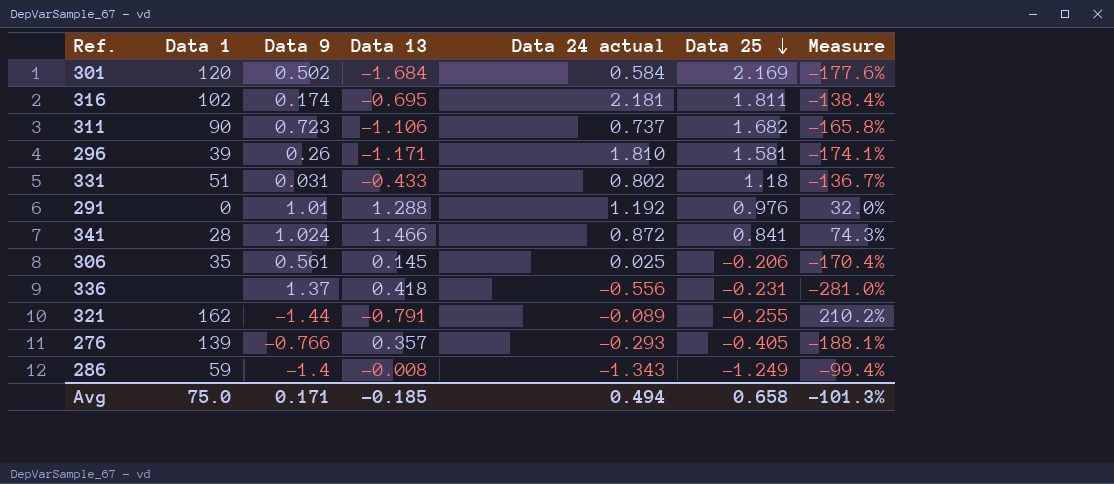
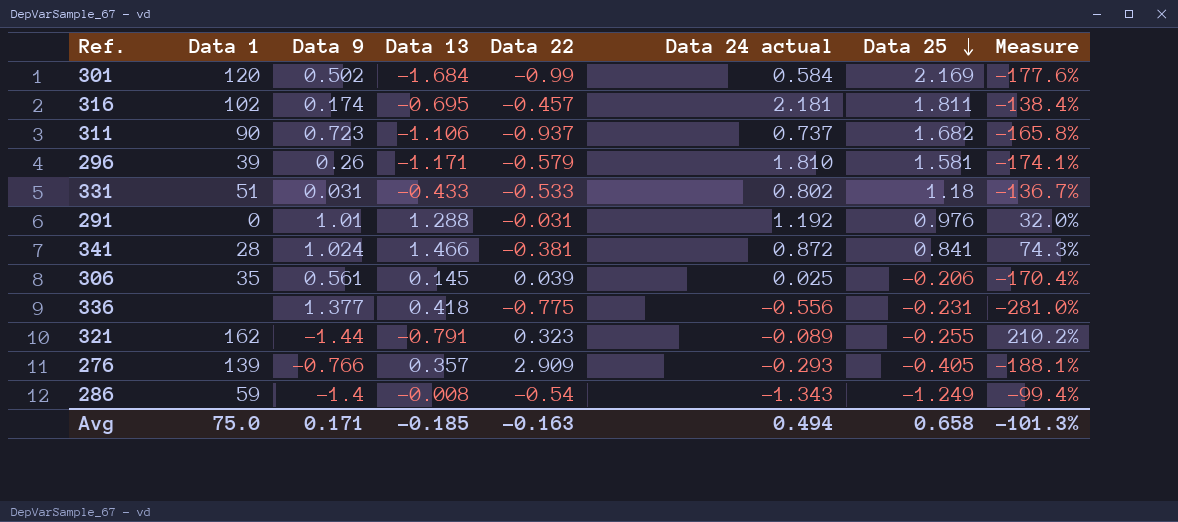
column Data 22 | position: none -> 5
336 | Data 9: 1.37 -> 1.377

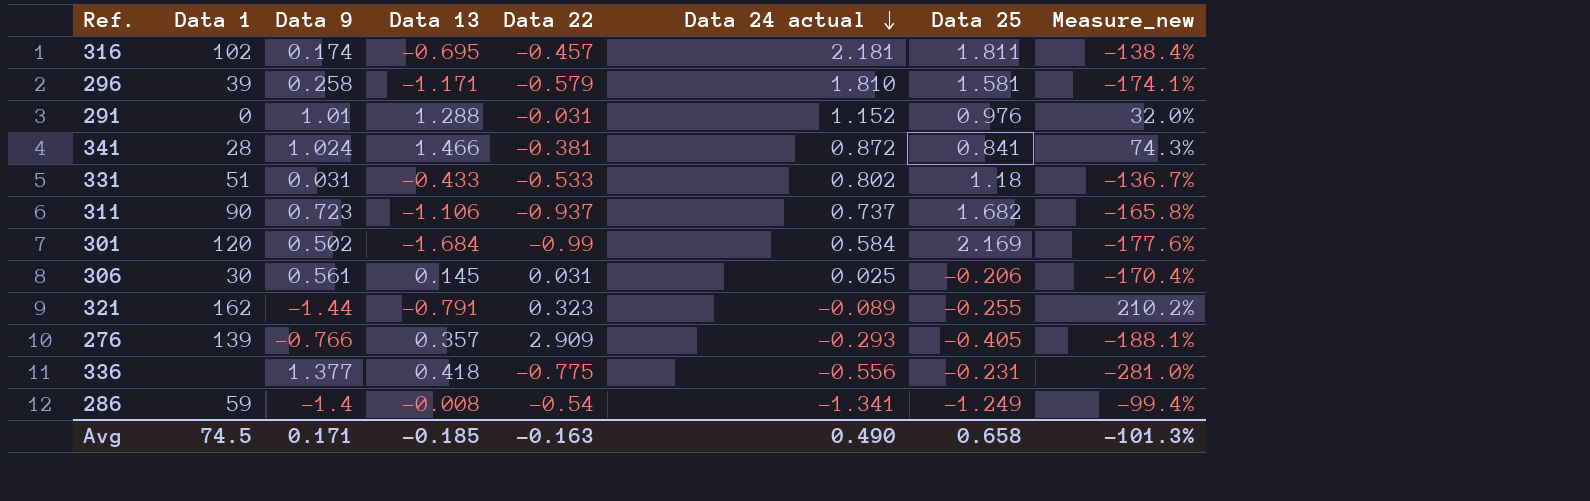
row order: Data 25 descending -> Data 24 actual descending
column name: Measure -> Measure_new
296 | Data 9: 0.26 -> 0.258
291 | Data 24 actual: 1.192 -> 1.152
306 | Data 1: 35 -> 30
306 | Data 22: 0.039 -> 0.031
286 | Data 24 actual: -1.343 -> -1.341
Avg | Data 1: 75.0 -> 74.5
Avg | Data 24 actual: 0.494 -> 0.490

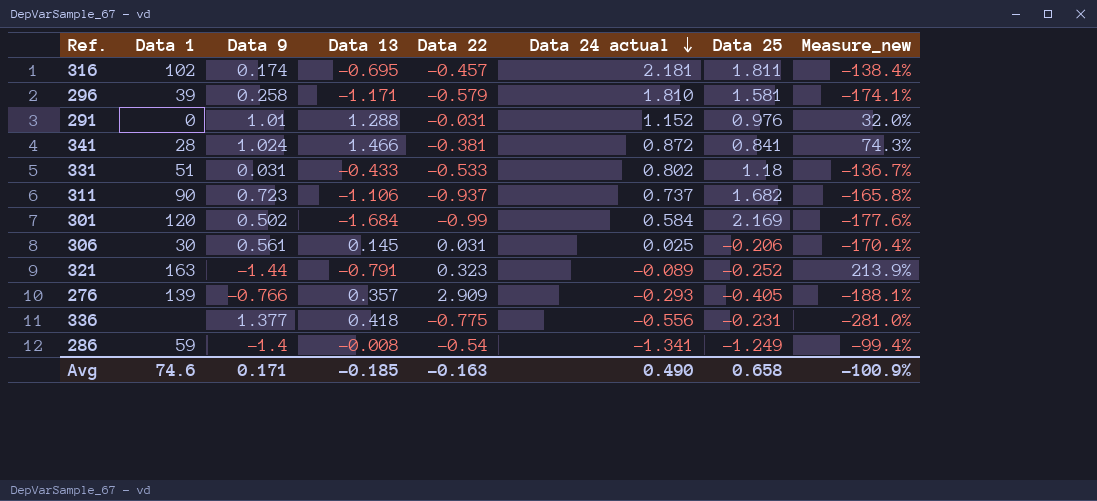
321 | Data 1: 162 -> 163
321 | Data 25: -0.255 -> -0.252
321 | Measure_new: 210.2% -> 213.9%
Avg | Data 1: 74.5 -> 74.6
Avg | Measure_new: -101.3% -> -100.9%

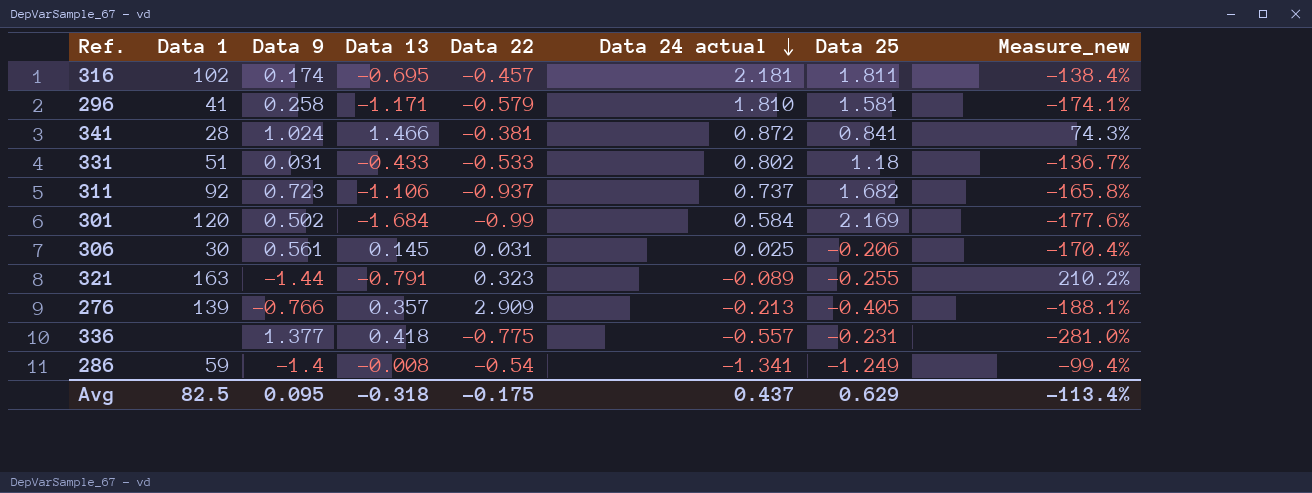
row 291: 0 | 1.01 | 1.288 | -0.031 | 1.152 | 0.976 | 32.0% -> none
296 | Data 1: 39 -> 41
311 | Data 1: 90 -> 92
321 | Data 25: -0.252 -> -0.255
321 | Measure_new: 213.9% -> 210.2%
276 | Data 24 actual: -0.293 -> -0.213
336 | Data 24 actual: -0.556 -> -0.557
Avg | Data 1: 74.6 -> 82.5
Avg | Data 9: 0.171 -> 0.095
Avg | Data 13: -0.185 -> -0.318
Avg | Data 22: -0.163 -> -0.175
Avg | Data 24 actual: 0.490 -> 0.437
Avg | Data 25: 0.658 -> 0.629
Avg | Measure_new: -100.9% -> -113.4%

